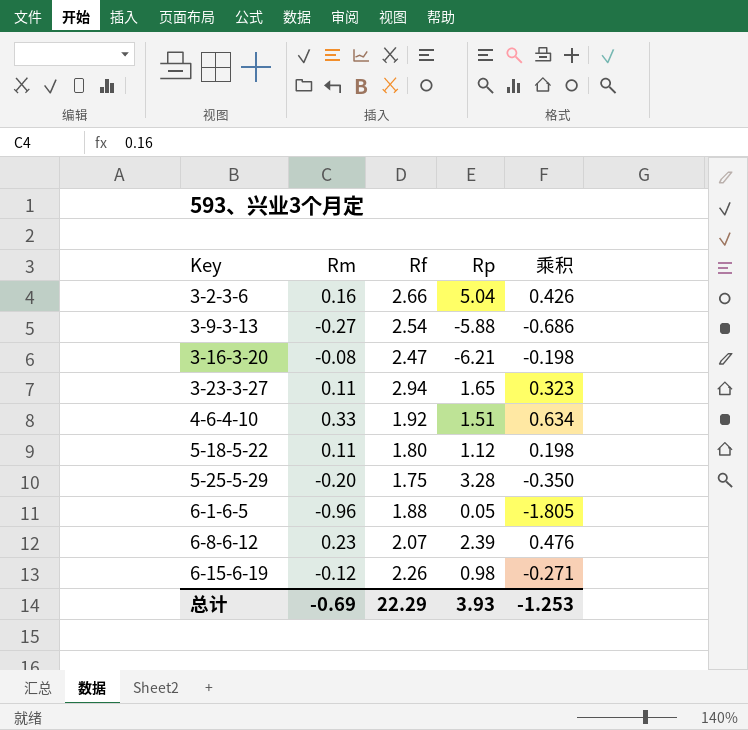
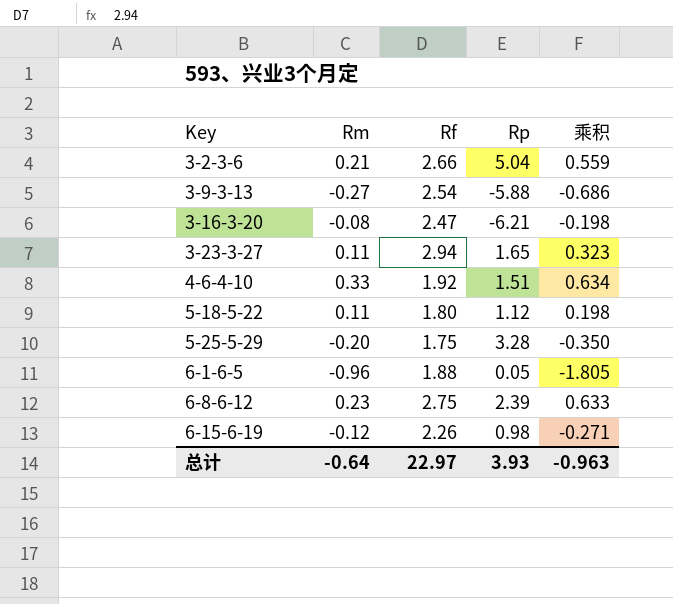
3-2-3-6 | Rm: 0.16 -> 0.21
3-2-3-6 | 乘积: 0.426 -> 0.559
6-8-6-12 | Rf: 2.07 -> 2.75
6-8-6-12 | 乘积: 0.476 -> 0.633
总计 | Rm: -0.69 -> -0.64
总计 | Rf: 22.29 -> 22.97
总计 | 乘积: -1.253 -> -0.963

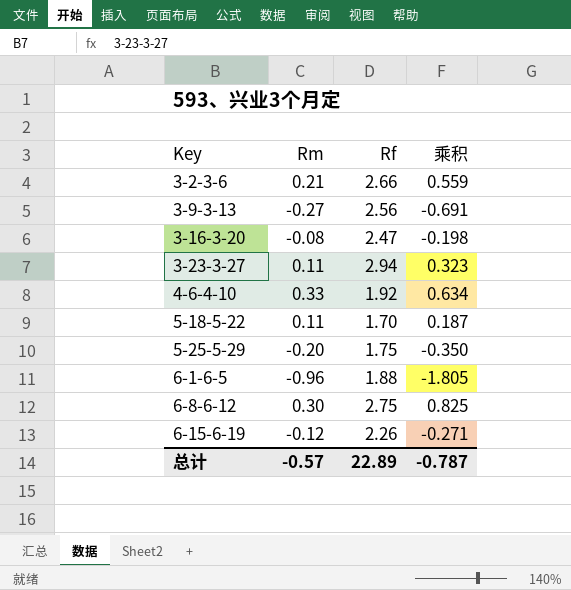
column Rp | position: 4 -> none
3-9-3-13 | Rf: 2.54 -> 2.56
3-9-3-13 | 乘积: -0.686 -> -0.691
5-18-5-22 | Rf: 1.80 -> 1.70
5-18-5-22 | 乘积: 0.198 -> 0.187
6-8-6-12 | Rm: 0.23 -> 0.30
6-8-6-12 | 乘积: 0.633 -> 0.825
总计 | Rm: -0.64 -> -0.57
总计 | Rf: 22.97 -> 22.89
总计 | 乘积: -0.963 -> -0.787

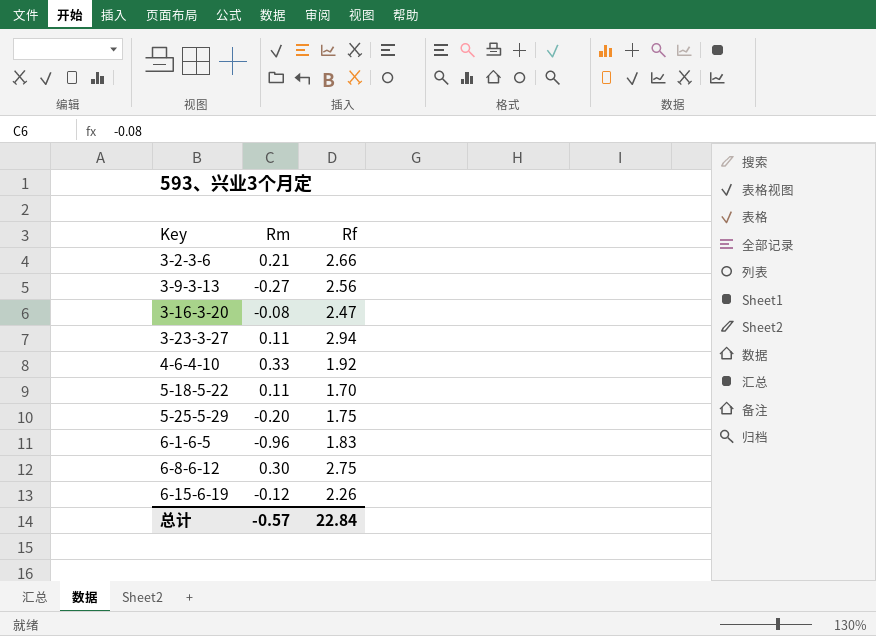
column 乘积 | formula: [Rm] * [Rf] -> none
6-1-6-5 | Rf: 1.88 -> 1.83
总计 | Rf: 22.89 -> 22.84

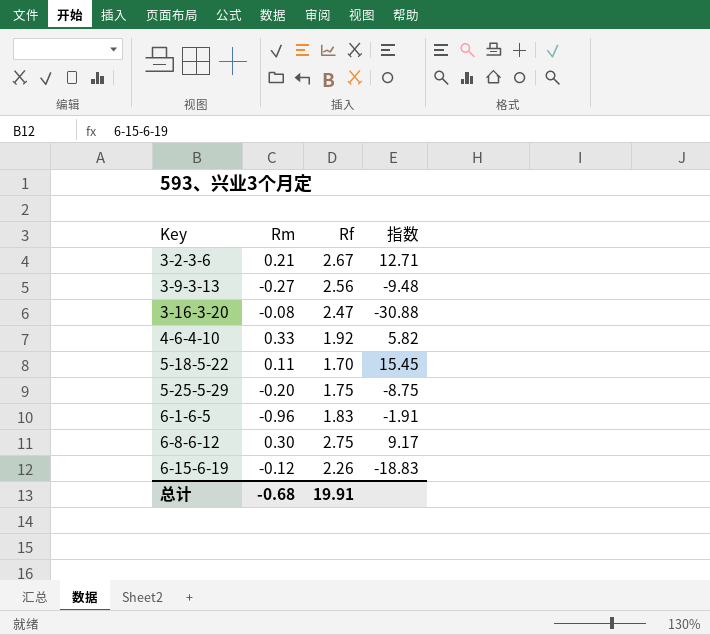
column 指数 | formula: none -> [Rf] / [Rm]
row 3-23-3-27: 0.11 | 2.94 -> none
3-2-3-6 | Rf: 2.66 -> 2.67
总计 | Rm: -0.57 -> -0.68
总计 | Rf: 22.84 -> 19.91

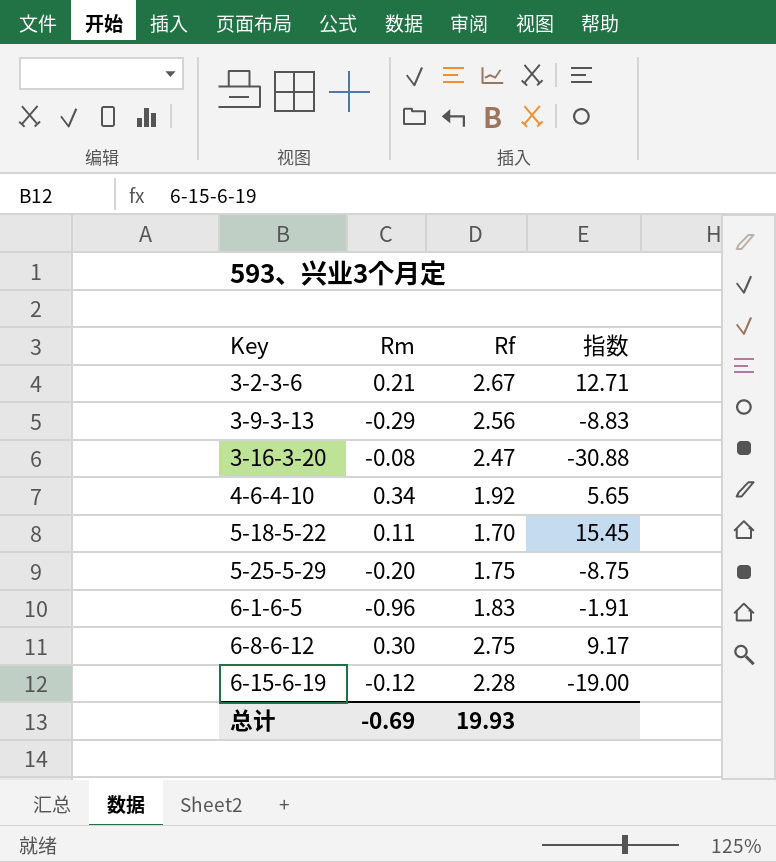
3-9-3-13 | Rm: -0.27 -> -0.29
3-9-3-13 | 指数: -9.48 -> -8.83
4-6-4-10 | Rm: 0.33 -> 0.34
4-6-4-10 | 指数: 5.82 -> 5.65
6-15-6-19 | Rf: 2.26 -> 2.28
6-15-6-19 | 指数: -18.83 -> -19.00
总计 | Rm: -0.68 -> -0.69
总计 | Rf: 19.91 -> 19.93

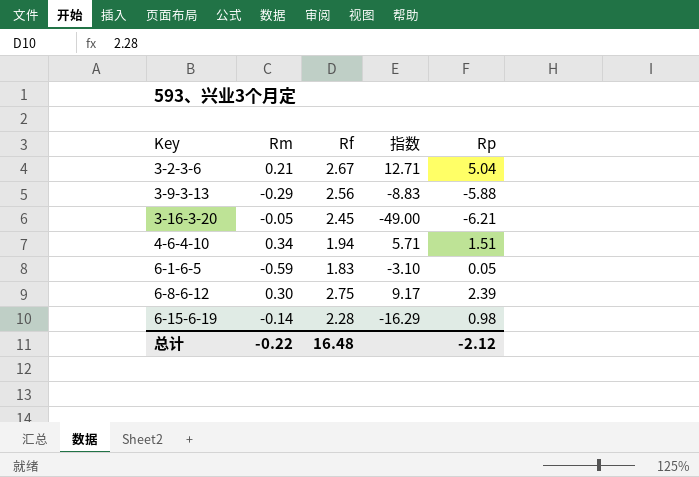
column Rp | position: none -> 5
row 5-18-5-22: 0.11 | 1.70 | 15.45 -> none
row 5-25-5-29: -0.20 | 1.75 | -8.75 -> none
3-16-3-20 | Rm: -0.08 -> -0.05
3-16-3-20 | Rf: 2.47 -> 2.45
3-16-3-20 | 指数: -30.88 -> -49.00
4-6-4-10 | Rf: 1.92 -> 1.94
4-6-4-10 | 指数: 5.65 -> 5.71
6-1-6-5 | Rm: -0.96 -> -0.59
6-1-6-5 | 指数: -1.91 -> -3.10
6-15-6-19 | Rm: -0.12 -> -0.14
6-15-6-19 | 指数: -19.00 -> -16.29
总计 | Rm: -0.69 -> -0.22
总计 | Rf: 19.93 -> 16.48

